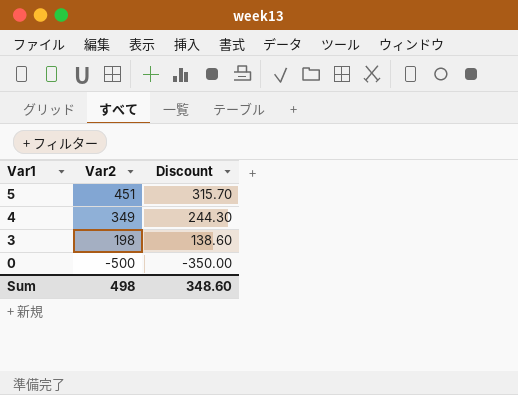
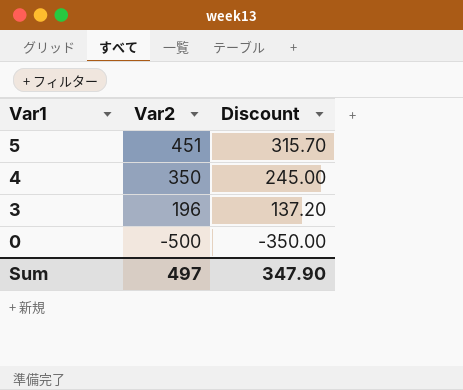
4 | Var2: 349 -> 350
4 | Discount: 244.30 -> 245.00
3 | Var2: 198 -> 196
3 | Discount: 138.60 -> 137.20
Sum | Var2: 498 -> 497
Sum | Discount: 348.60 -> 347.90

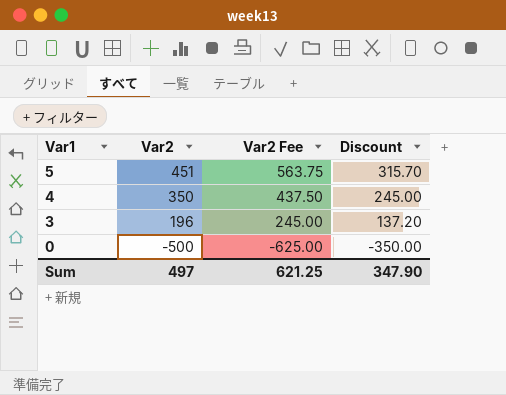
column Var2 Fee | formula: none -> [Var2] * 1.25

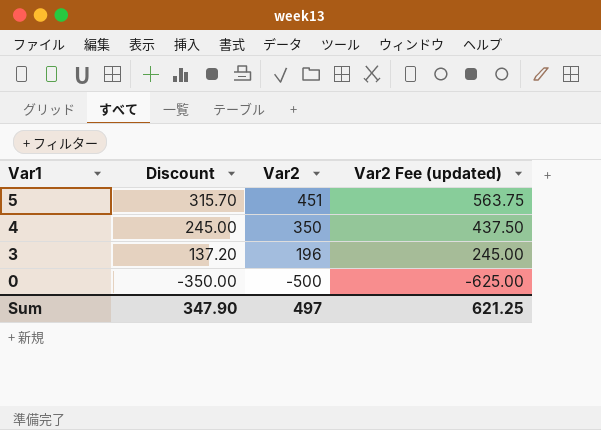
column Discount | position: 4 -> 2
column name: Var2 Fee -> Var2 Fee (updated)

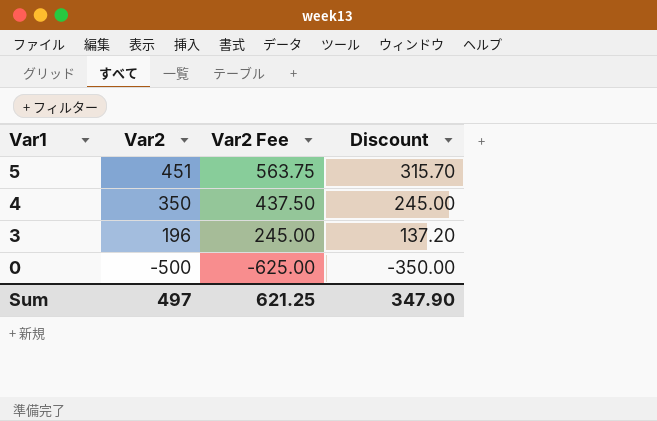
column name: Var2 Fee (updated) -> Var2 Fee
column Discount | position: 2 -> 4

